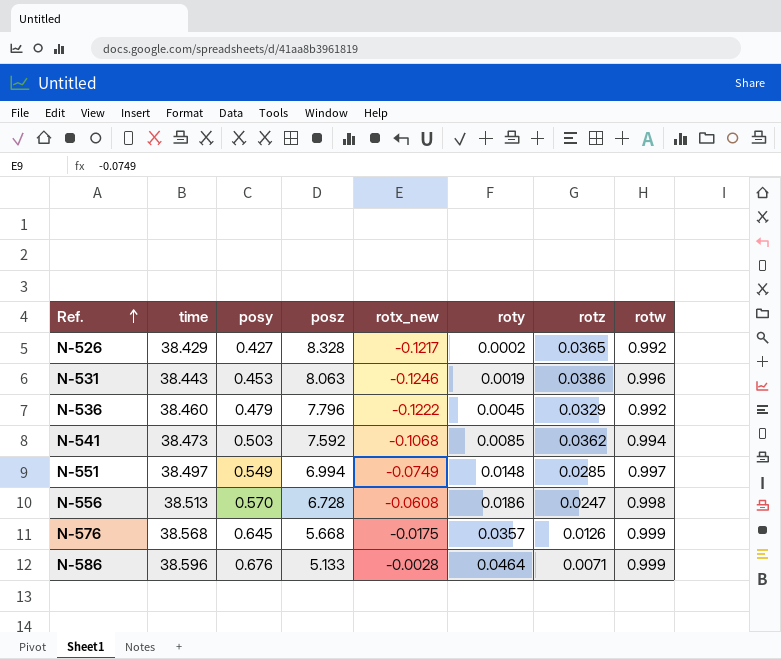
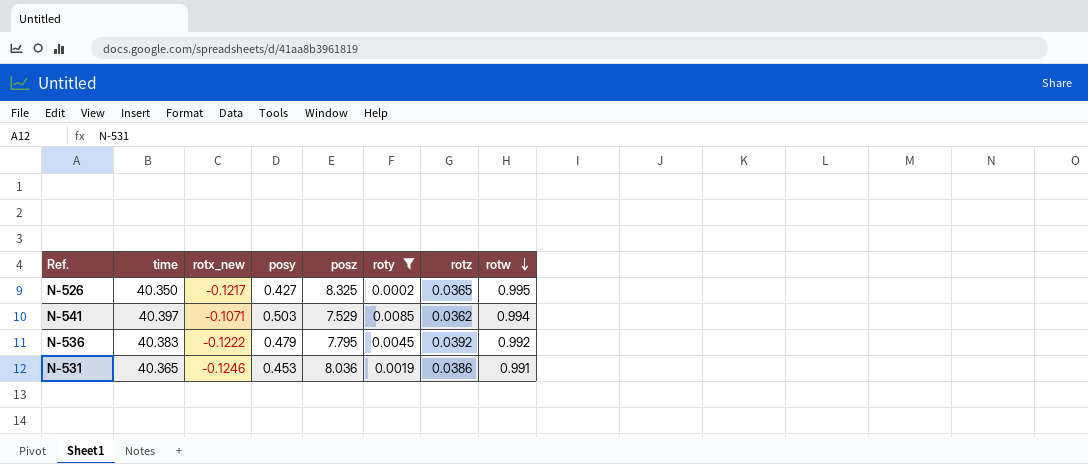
filter: none -> roty <= 0.0085
row order: Ref. ascending -> rotw descending
column rotx_new | position: 5 -> 3
N-526 | time: 38.429 -> 40.350
N-526 | posz: 8.328 -> 8.325
N-526 | rotw: 0.992 -> 0.995
N-541 | time: 38.473 -> 40.397
N-541 | rotx_new: -0.1068 -> -0.1071
N-541 | posz: 7.592 -> 7.529
N-536 | time: 38.460 -> 40.383
N-536 | posz: 7.796 -> 7.795
N-536 | rotz: 0.0329 -> 0.0392
N-531 | time: 38.443 -> 40.365
N-531 | posz: 8.063 -> 8.036
N-531 | rotw: 0.996 -> 0.991

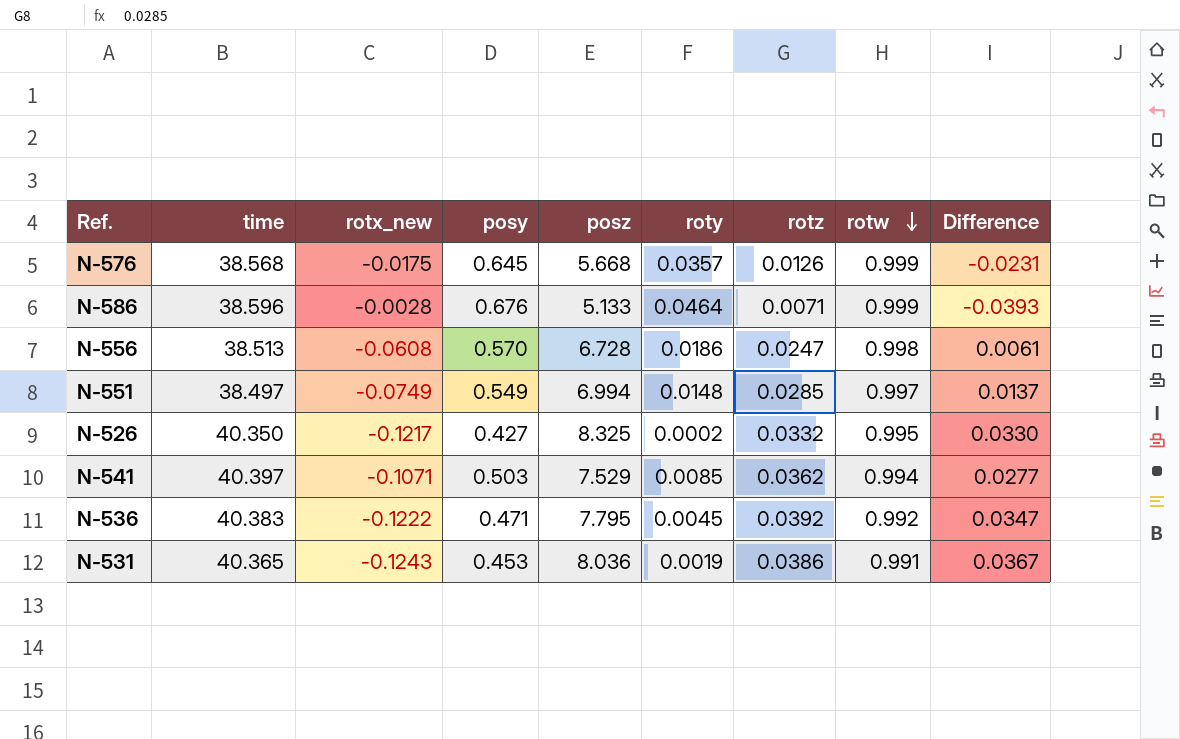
filter: roty <= 0.0085 -> none
column Difference | formula: none -> [rotz] - [roty]
N-526 | rotz: 0.0365 -> 0.0332
N-536 | posy: 0.479 -> 0.471
N-531 | rotx_new: -0.1246 -> -0.1243

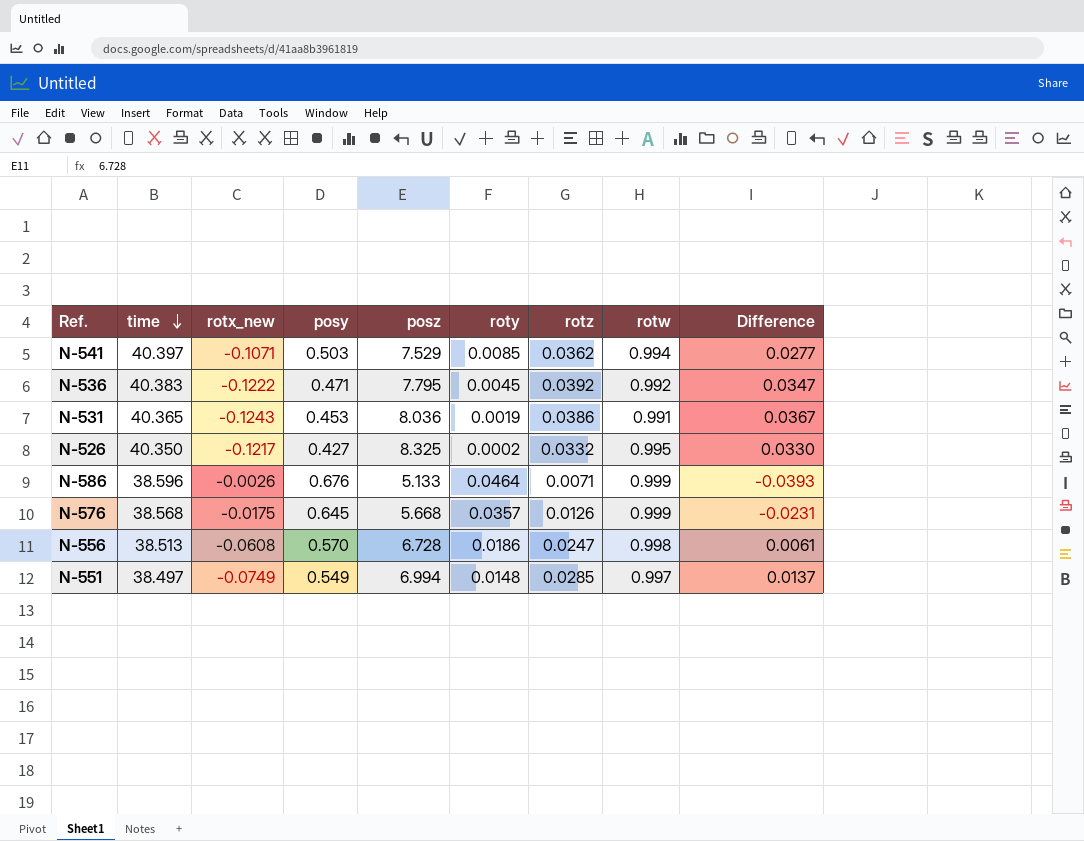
row order: rotw descending -> time descending
N-586 | rotx_new: -0.0028 -> -0.0026

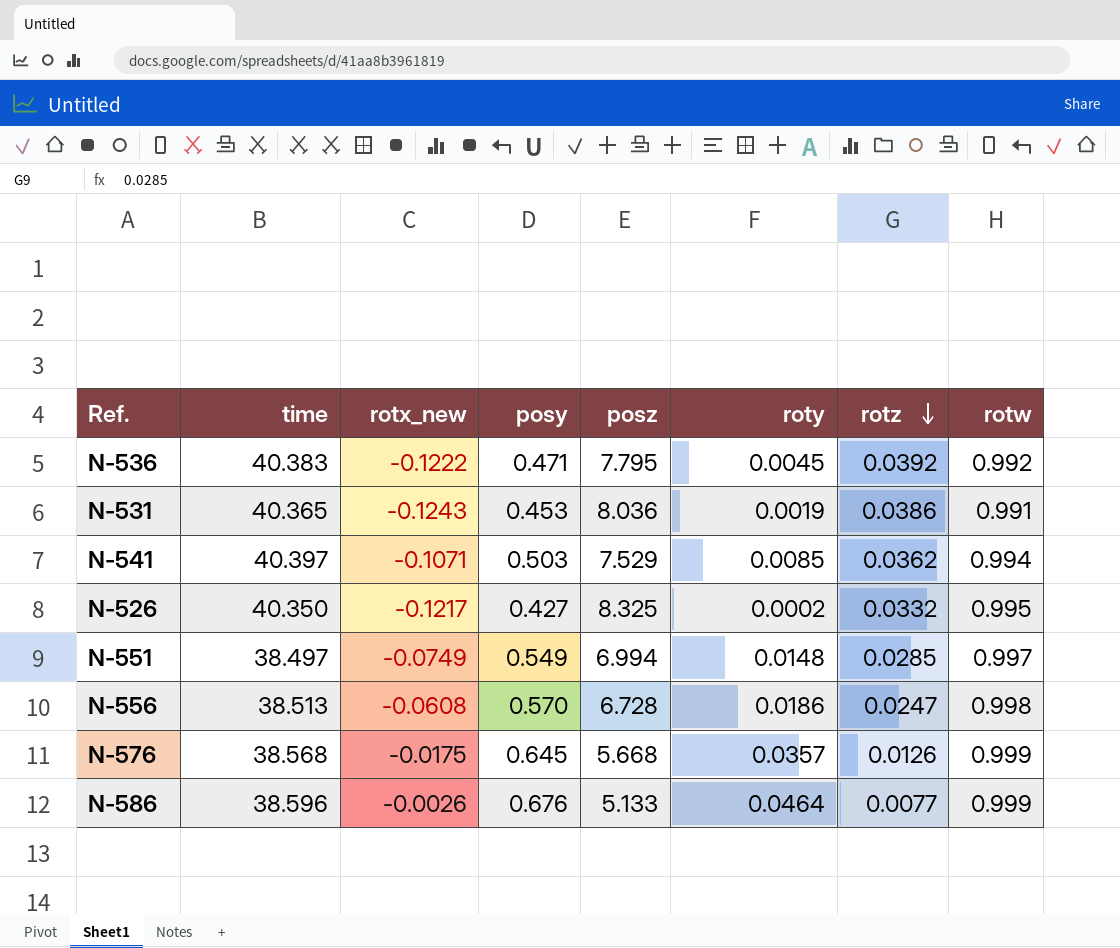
row order: time descending -> rotz descending
column Difference | formula: [rotz] - [roty] -> none
N-586 | rotz: 0.0071 -> 0.0077

